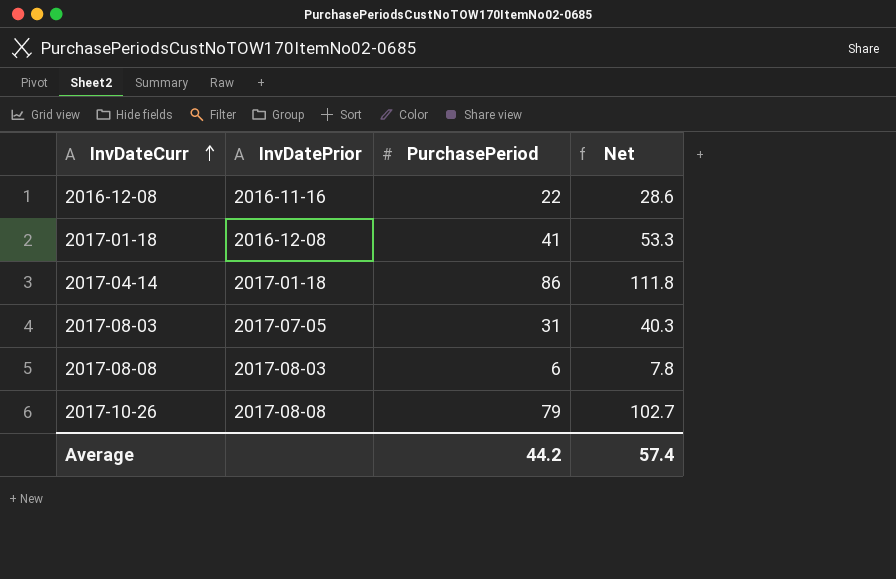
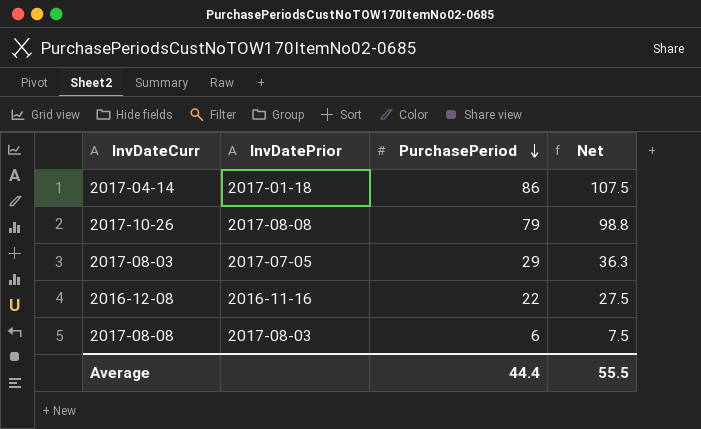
row order: InvDateCurr ascending -> PurchasePeriod descending
column Net | formula: [PurchasePeriod] * 1.3 -> [PurchasePeriod] * 1.25
row 2017-01-18: 2016-12-08 | 41 | 53.3 -> none
2017-08-03 | PurchasePeriod: 31 -> 29
Average | PurchasePeriod: 44.2 -> 44.4
Average | Net: 57.4 -> 55.5

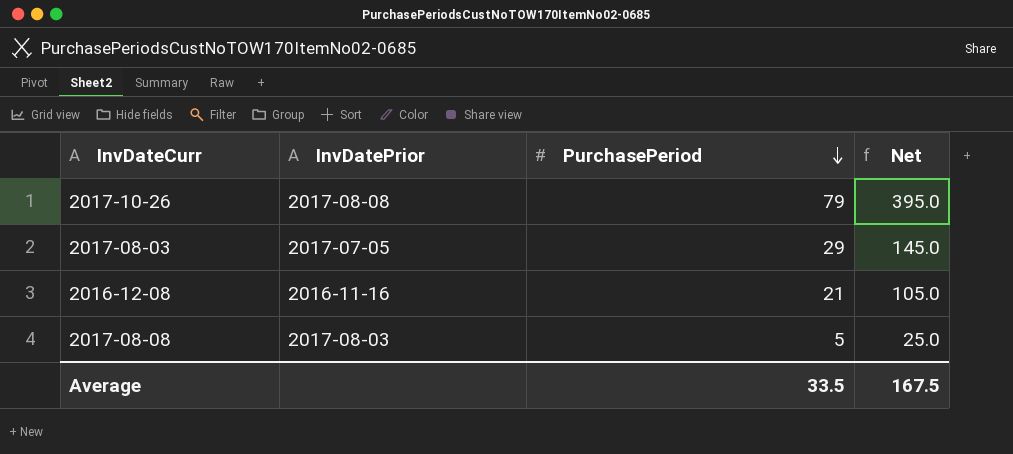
column Net | formula: [PurchasePeriod] * 1.25 -> [PurchasePeriod] * 5
row 2017-04-14: 2017-01-18 | 86 | 107.5 -> none
2016-12-08 | PurchasePeriod: 22 -> 21
2017-08-08 | PurchasePeriod: 6 -> 5
Average | PurchasePeriod: 44.4 -> 33.5
Average | Net: 55.5 -> 167.5

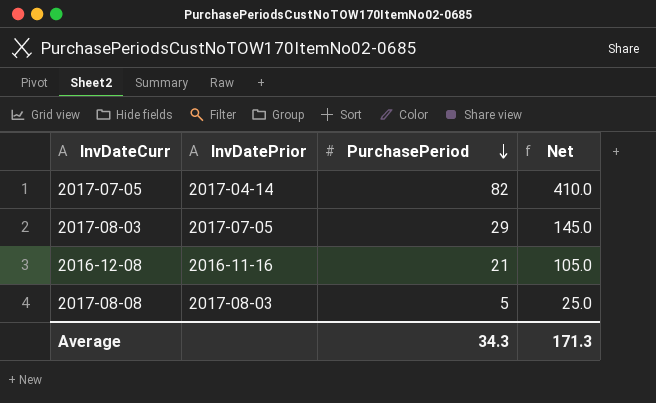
row 2017-10-26: 2017-08-08 | 79 | 395.0 -> none
row 2017-07-05: none -> 2017-04-14 | 82 | 410.0
Average | PurchasePeriod: 33.5 -> 34.3
Average | Net: 167.5 -> 171.3

